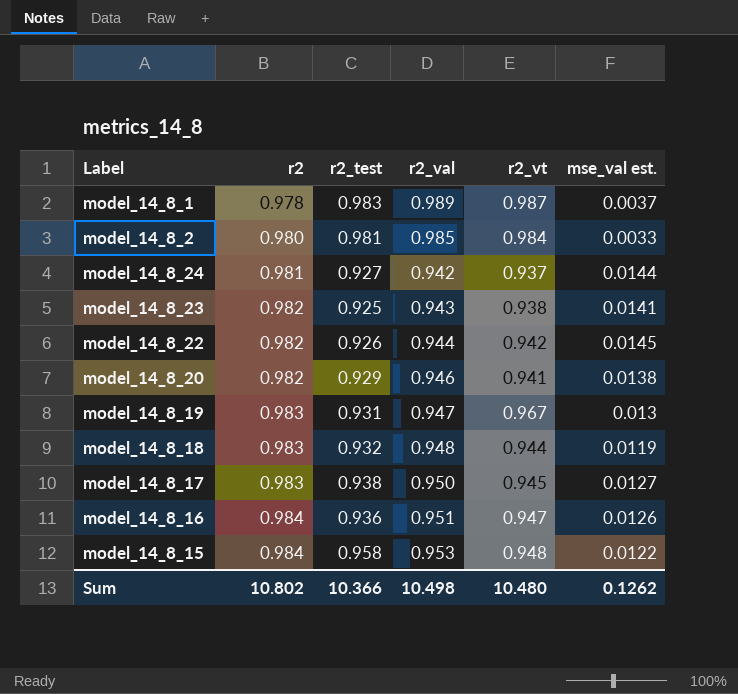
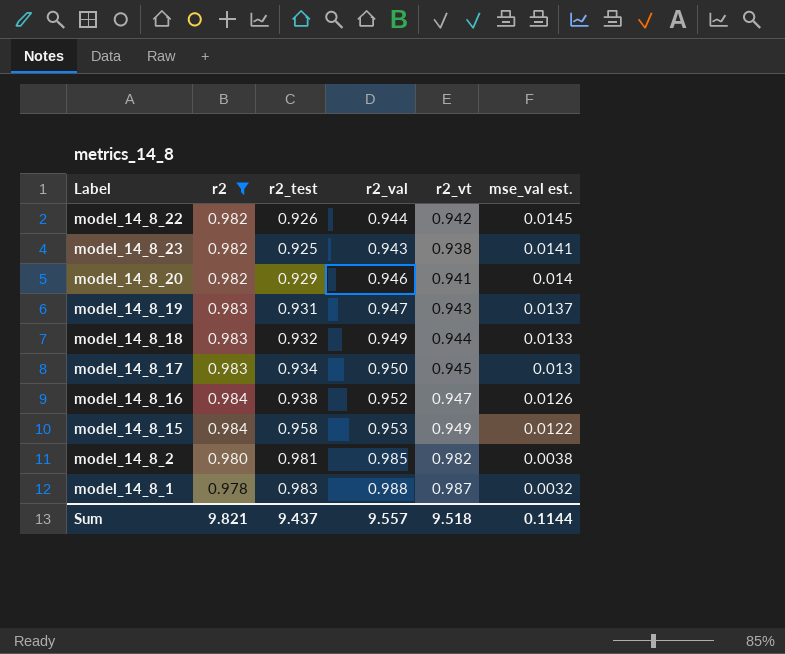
filter: none -> r2 != 0.981
row order: r2 ascending -> mse_val est. descending
model_14_8_20 | mse_val est.: 0.0138 -> 0.014
model_14_8_19 | r2_vt: 0.967 -> 0.943
model_14_8_19 | mse_val est.: 0.013 -> 0.0137
model_14_8_18 | r2_val: 0.948 -> 0.949
model_14_8_18 | mse_val est.: 0.0119 -> 0.0133
model_14_8_17 | r2_test: 0.938 -> 0.934
model_14_8_17 | mse_val est.: 0.0127 -> 0.013
model_14_8_16 | r2_test: 0.936 -> 0.938
model_14_8_16 | r2_val: 0.951 -> 0.952
model_14_8_15 | r2_vt: 0.948 -> 0.949
model_14_8_2 | r2_vt: 0.984 -> 0.982
model_14_8_2 | mse_val est.: 0.0033 -> 0.0038
model_14_8_1 | r2_val: 0.989 -> 0.988
model_14_8_1 | mse_val est.: 0.0037 -> 0.0032
Sum | r2: 10.802 -> 9.821
Sum | r2_test: 10.366 -> 9.437
Sum | r2_val: 10.498 -> 9.557
Sum | r2_vt: 10.480 -> 9.518
Sum | mse_val est.: 0.1262 -> 0.1144

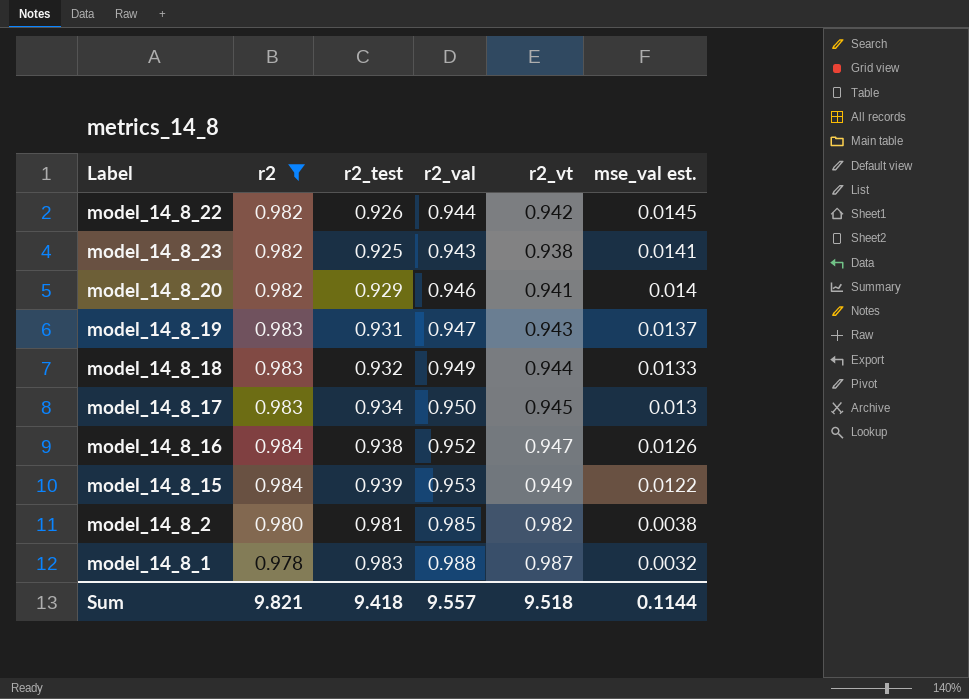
model_14_8_15 | r2_test: 0.958 -> 0.939
Sum | r2_test: 9.437 -> 9.418

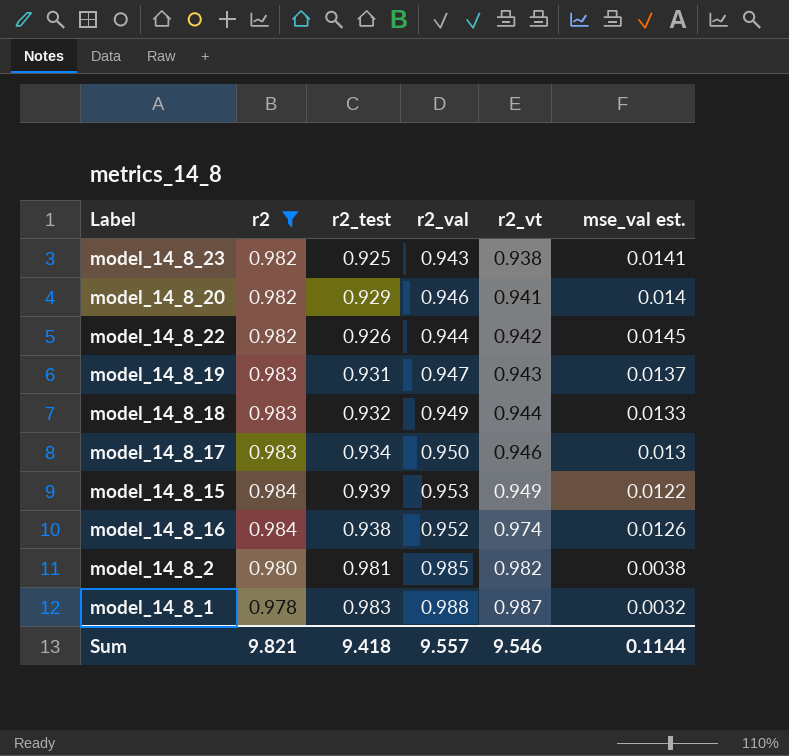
row order: mse_val est. descending -> r2_vt ascending
model_14_8_17 | r2_vt: 0.945 -> 0.946
model_14_8_16 | r2_vt: 0.947 -> 0.974
Sum | r2_vt: 9.518 -> 9.546

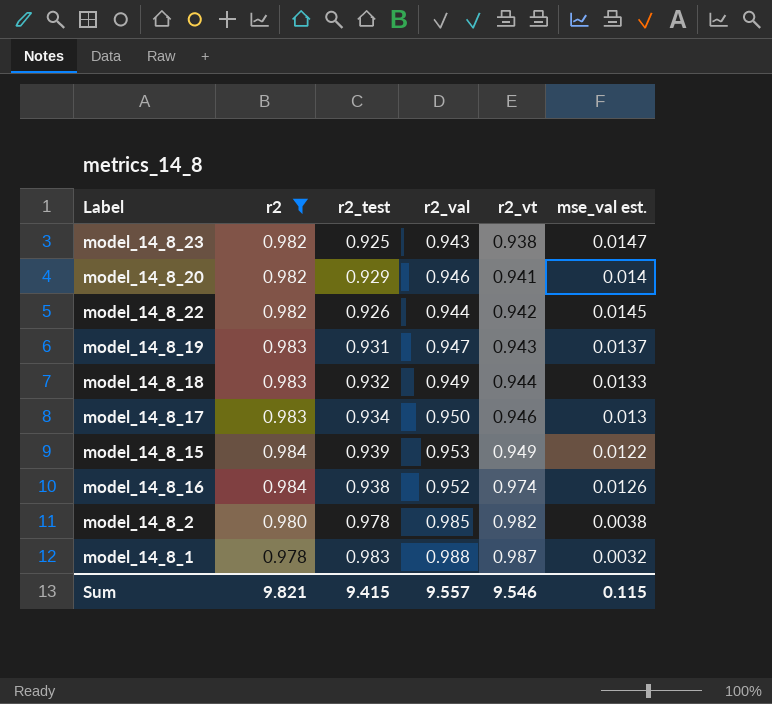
model_14_8_23 | mse_val est.: 0.0141 -> 0.0147
model_14_8_2 | r2_test: 0.981 -> 0.978
Sum | r2_test: 9.418 -> 9.415
Sum | mse_val est.: 0.1144 -> 0.115

